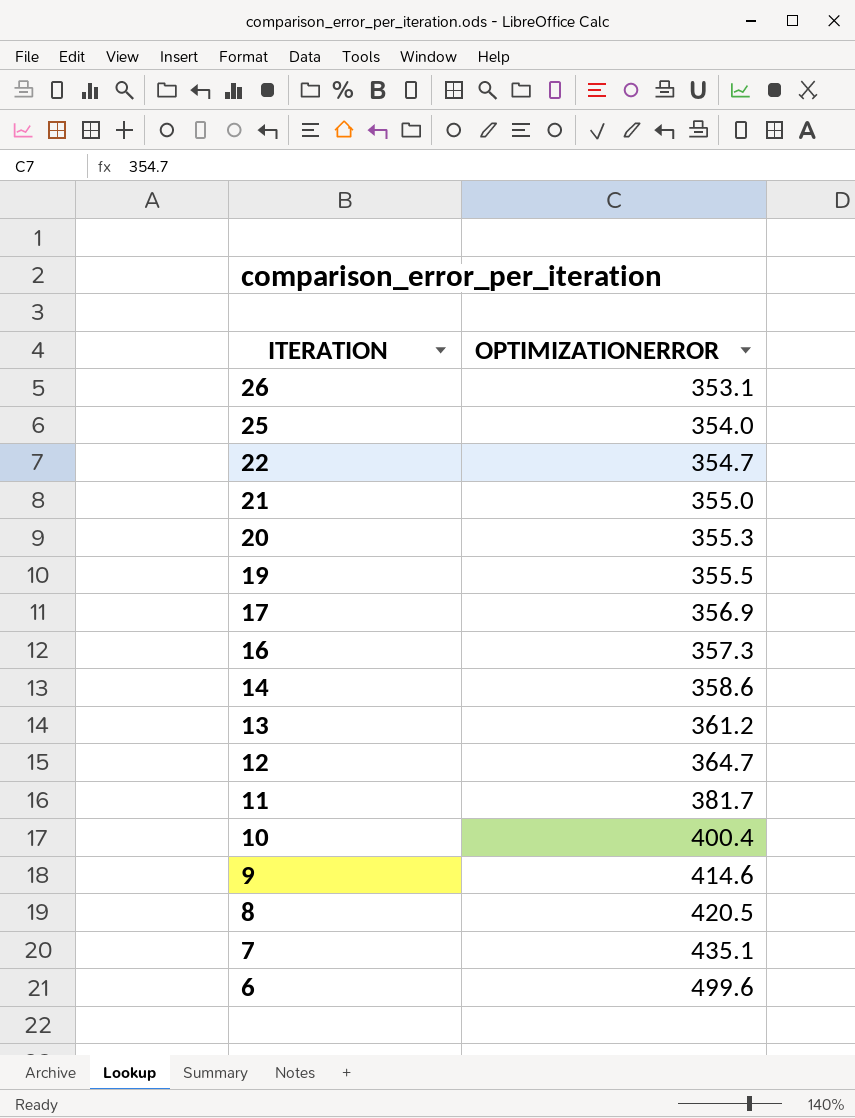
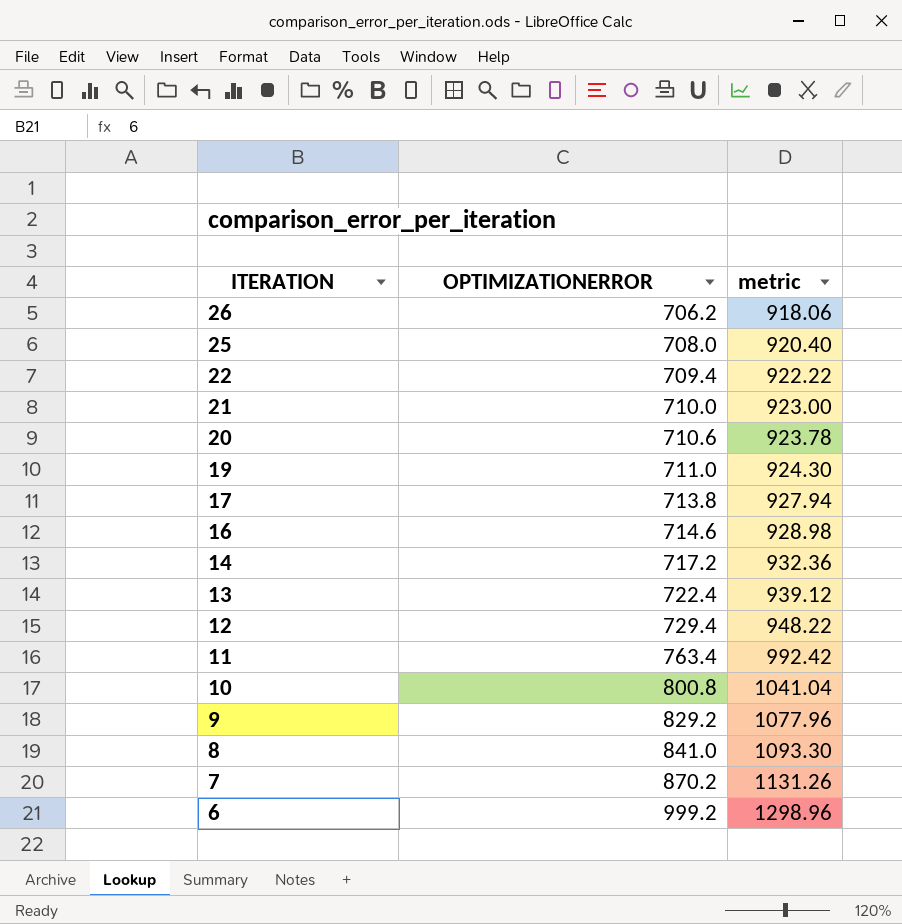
column metric | formula: none -> [OPTIMIZATIONERROR] * 1.3
26 | OPTIMIZATIONERROR: 353.1 -> 706.2
25 | OPTIMIZATIONERROR: 354.0 -> 708.0
22 | OPTIMIZATIONERROR: 354.7 -> 709.4
21 | OPTIMIZATIONERROR: 355.0 -> 710.0
20 | OPTIMIZATIONERROR: 355.3 -> 710.6
19 | OPTIMIZATIONERROR: 355.5 -> 711.0
17 | OPTIMIZATIONERROR: 356.9 -> 713.8
16 | OPTIMIZATIONERROR: 357.3 -> 714.6
14 | OPTIMIZATIONERROR: 358.6 -> 717.2
13 | OPTIMIZATIONERROR: 361.2 -> 722.4
12 | OPTIMIZATIONERROR: 364.7 -> 729.4
11 | OPTIMIZATIONERROR: 381.7 -> 763.4
10 | OPTIMIZATIONERROR: 400.4 -> 800.8
9 | OPTIMIZATIONERROR: 414.6 -> 829.2
8 | OPTIMIZATIONERROR: 420.5 -> 841.0
7 | OPTIMIZATIONERROR: 435.1 -> 870.2
6 | OPTIMIZATIONERROR: 499.6 -> 999.2

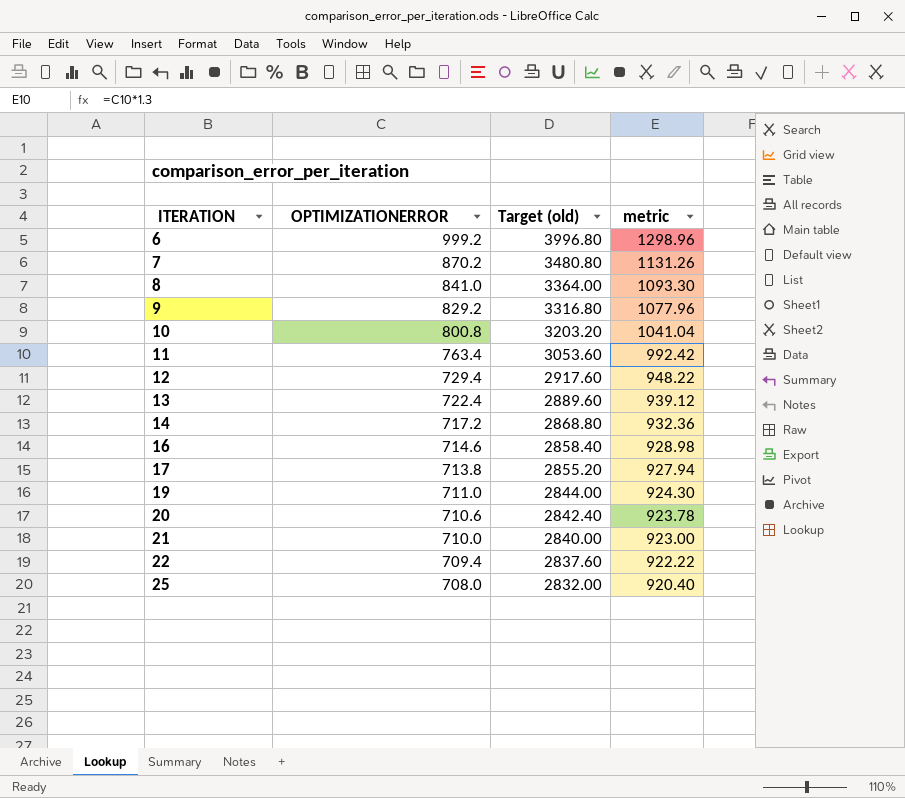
row order: ITERATION descending -> ITERATION ascending
column Target (old) | formula: none -> [OPTIMIZATIONERROR] * 4
row 26: 706.2 | 918.06 -> none

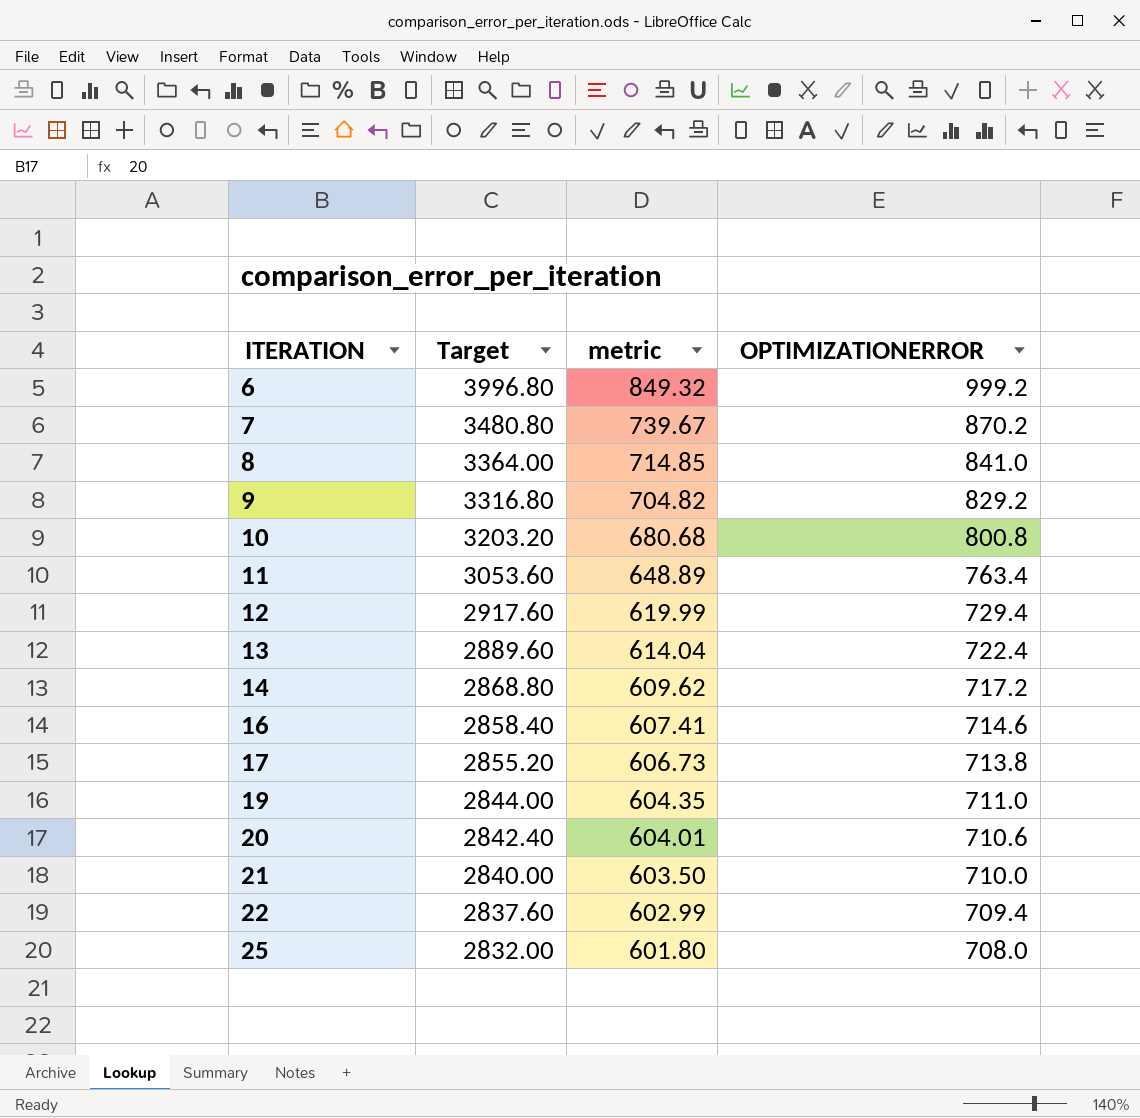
column name: Target (old) -> Target
column metric | formula: [OPTIMIZATIONERROR] * 1.3 -> [OPTIMIZATIONERROR] * 0.85
column OPTIMIZATIONERROR | position: 2 -> 4

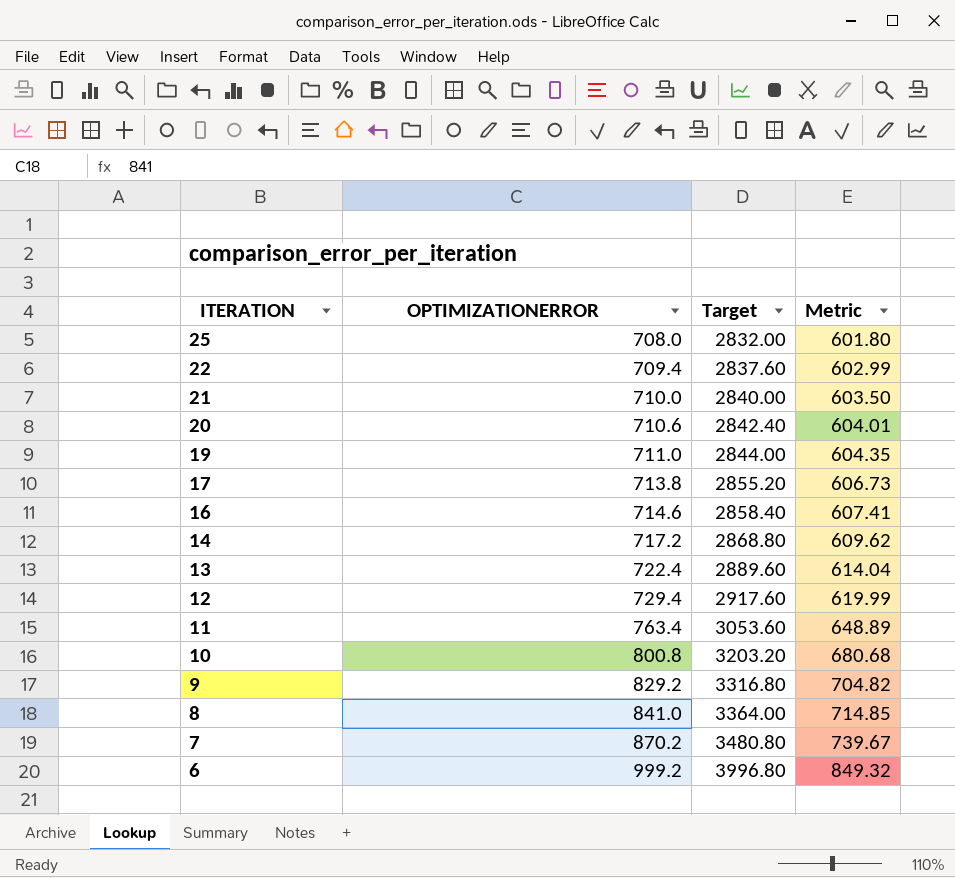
row order: ITERATION ascending -> ITERATION descending
column OPTIMIZATIONERROR | position: 4 -> 2
column name: metric -> Metric

